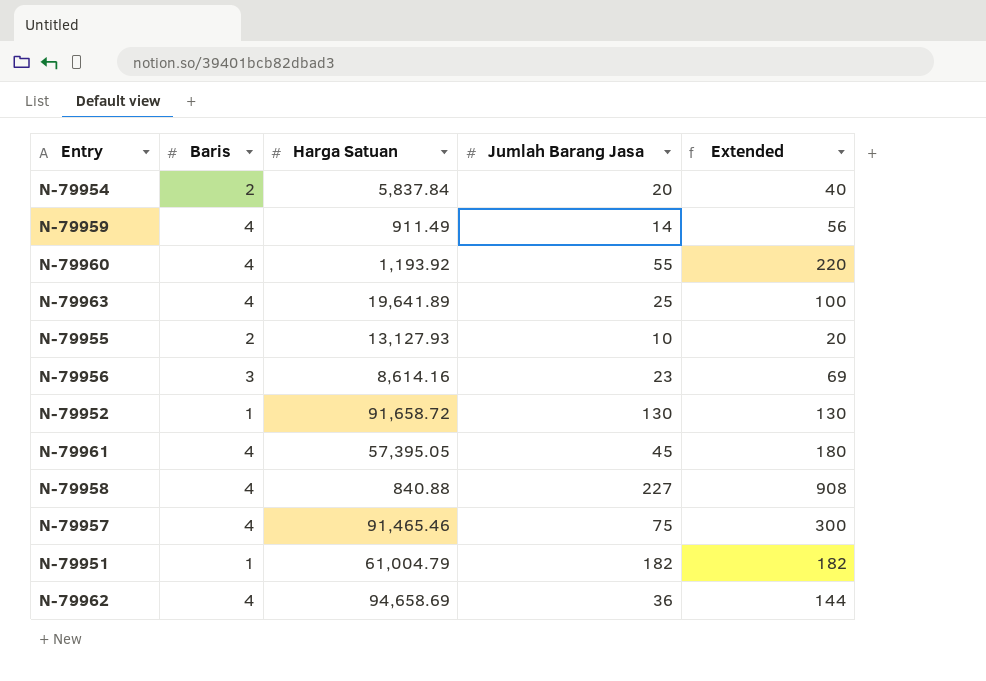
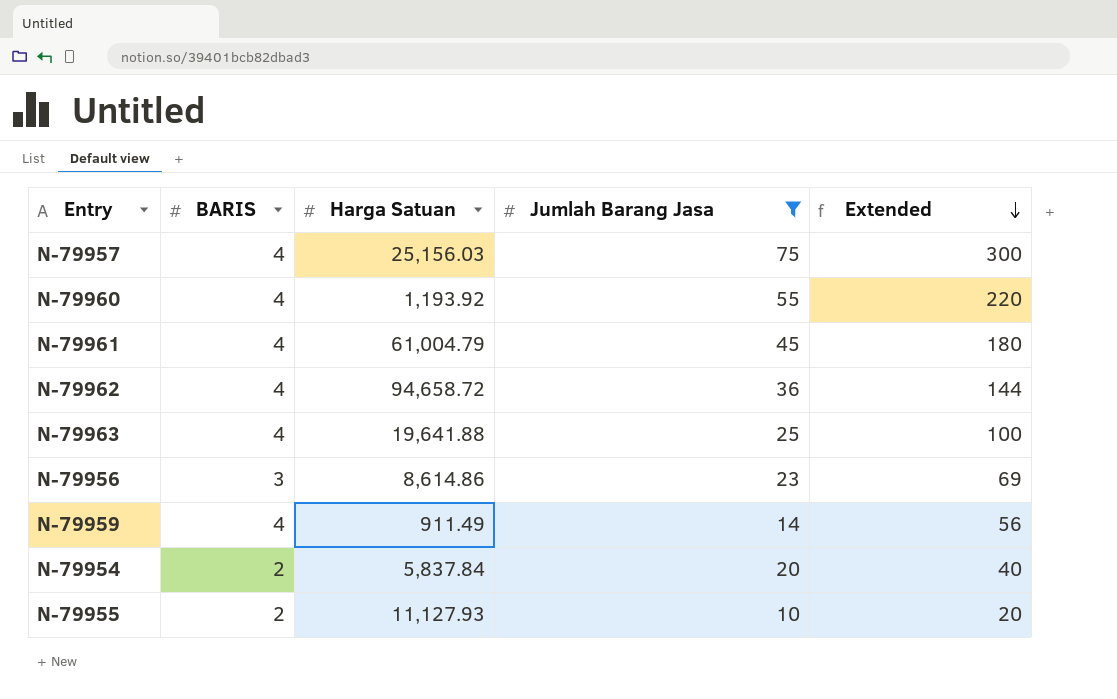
filter: none -> Jumlah Barang Jasa <= 75
row order: none -> Extended descending
column name: Baris -> BARIS
N-79957 | Harga Satuan: 91,465.46 -> 25,156.03
N-79961 | Harga Satuan: 57,395.05 -> 61,004.79
N-79962 | Harga Satuan: 94,658.69 -> 94,658.72
N-79963 | Harga Satuan: 19,641.89 -> 19,641.88
N-79956 | Harga Satuan: 8,614.16 -> 8,614.86
N-79955 | Harga Satuan: 13,127.93 -> 11,127.93

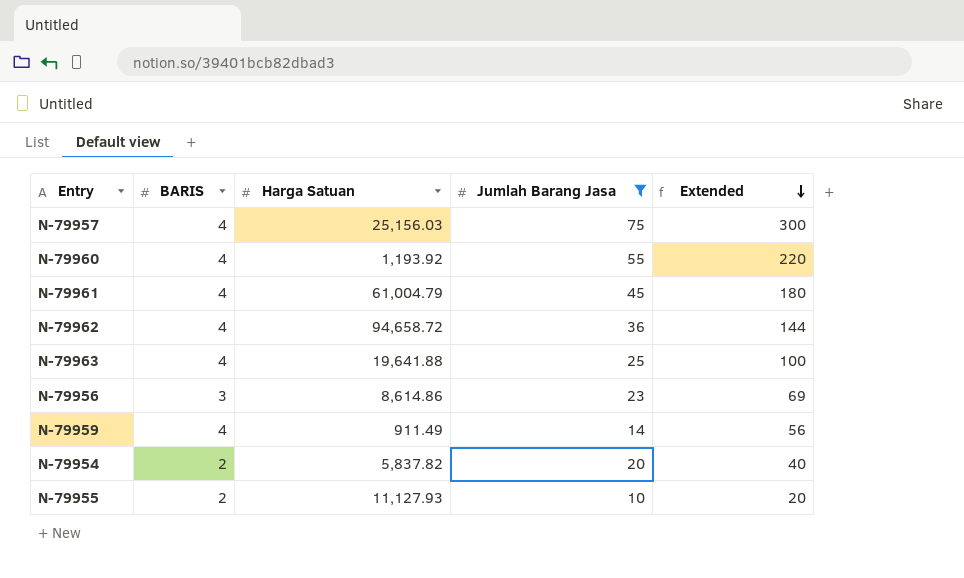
N-79954 | Harga Satuan: 5,837.84 -> 5,837.82

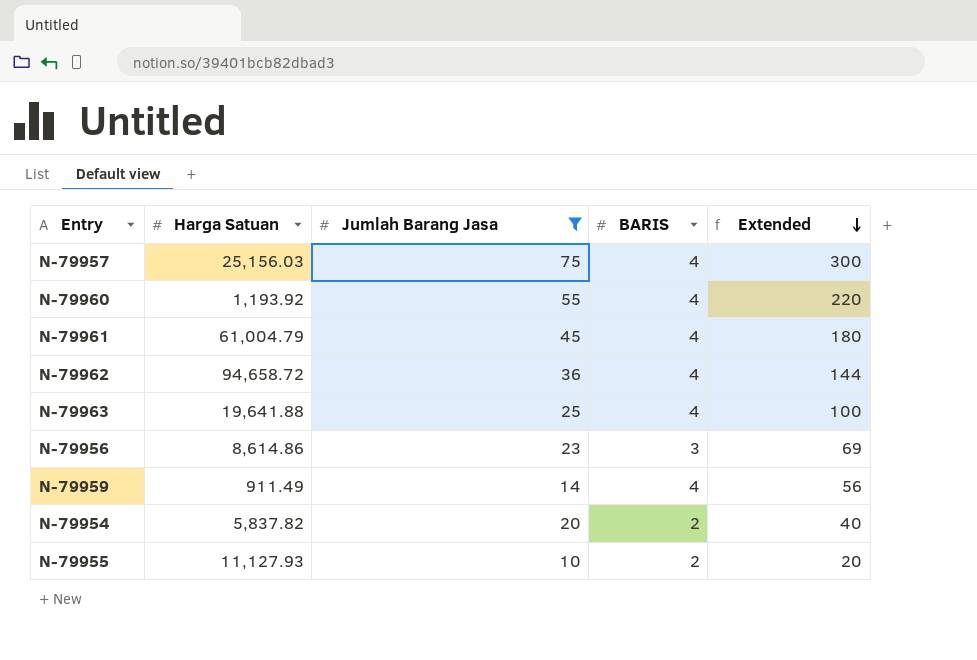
column BARIS | position: 2 -> 4

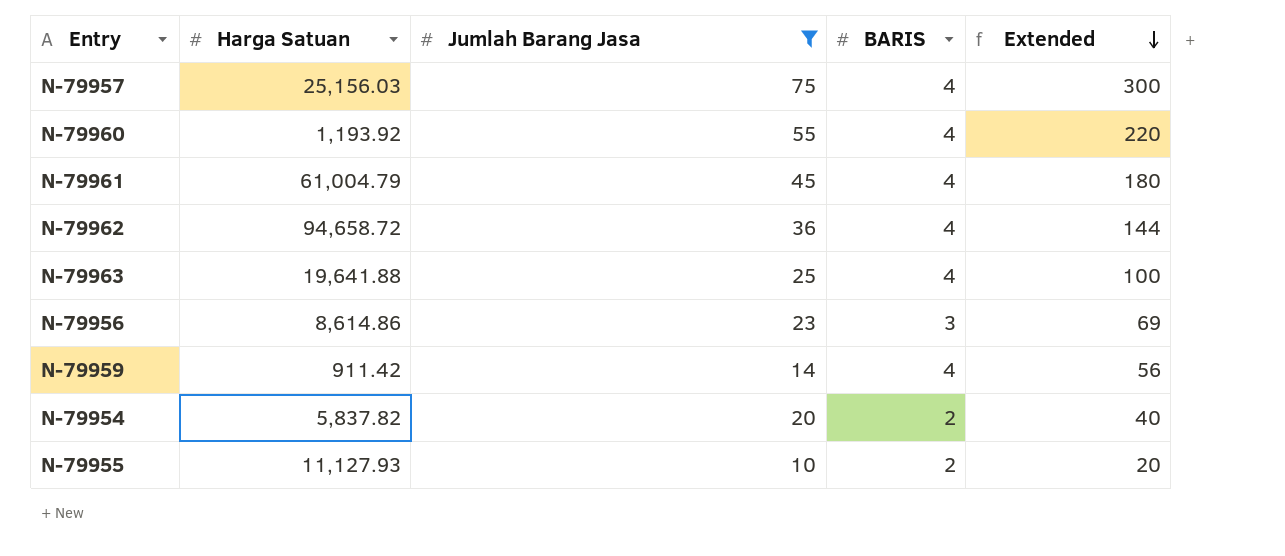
N-79959 | Harga Satuan: 911.49 -> 911.42

